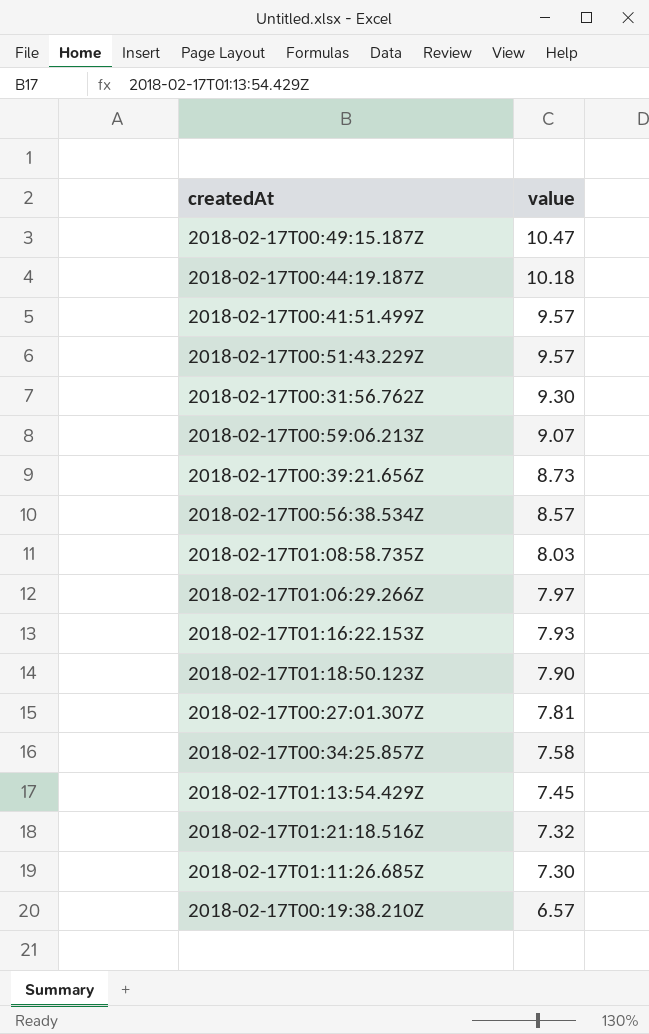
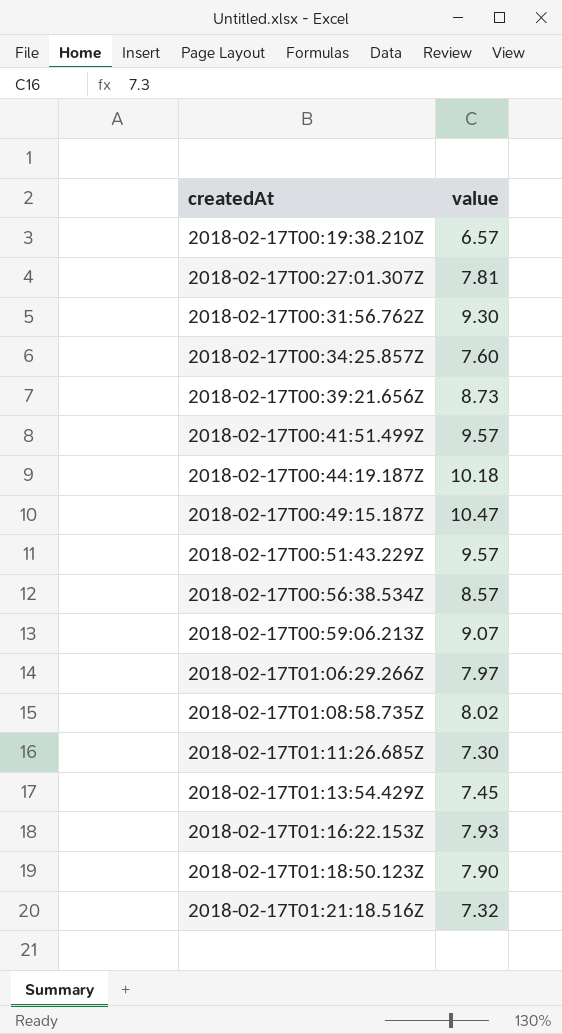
row order: value descending -> createdAt ascending
2018-02-17T00:34:25.857Z | value: 7.58 -> 7.60
2018-02-17T01:08:58.735Z | value: 8.03 -> 8.02

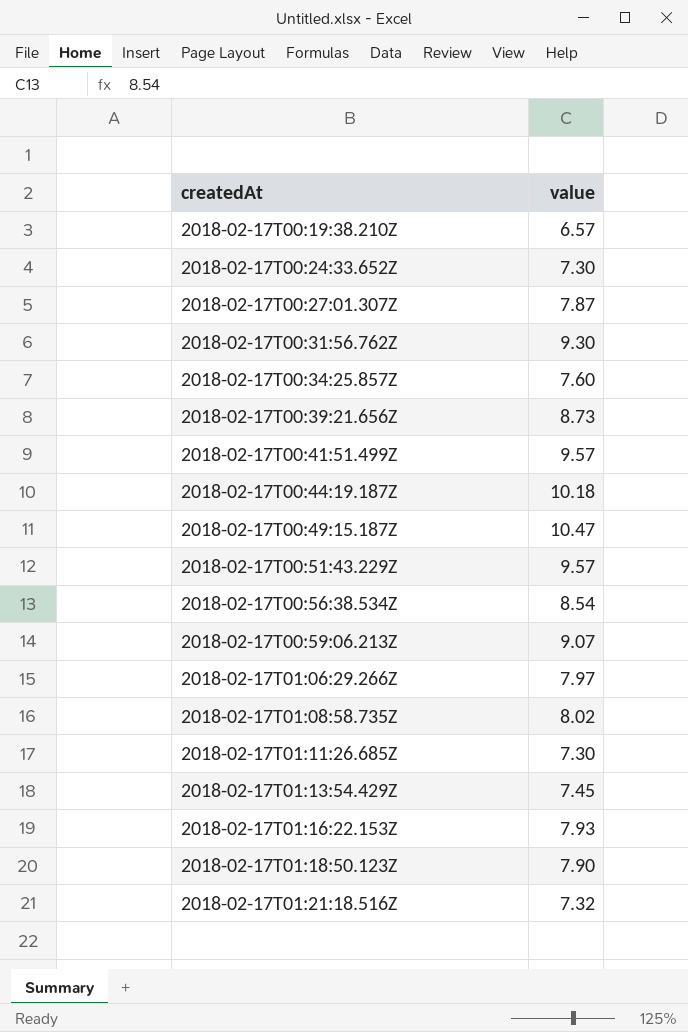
row 2018-02-17T00:24:33.652Z: none -> 7.30
2018-02-17T00:27:01.307Z | value: 7.81 -> 7.87
2018-02-17T00:56:38.534Z | value: 8.57 -> 8.54

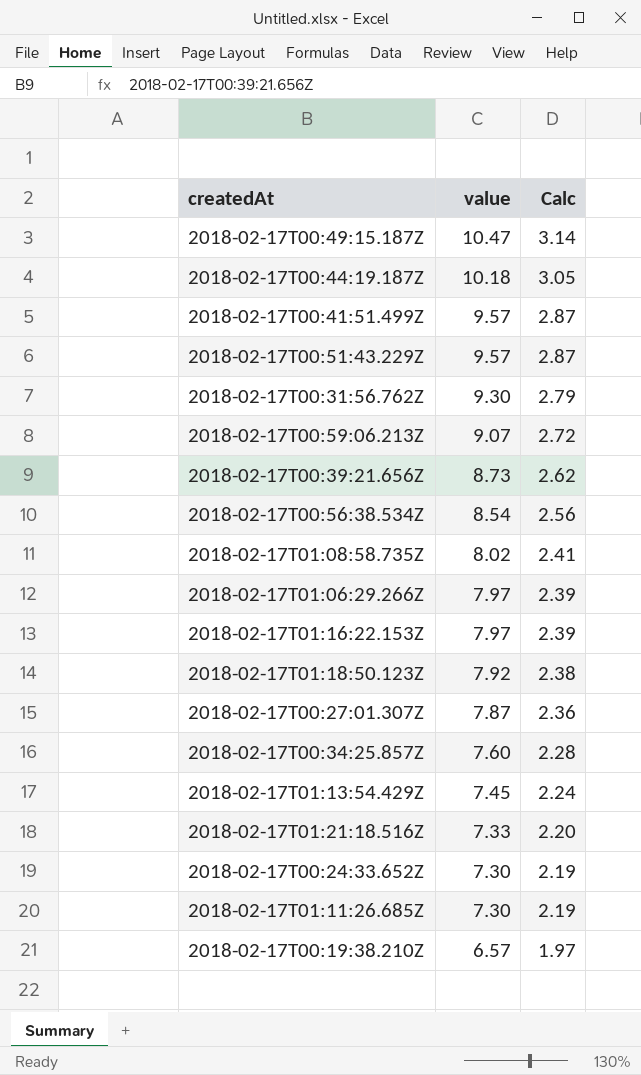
row order: createdAt ascending -> value descending
column Calc | formula: none -> [value] * 0.3
2018-02-17T01:16:22.153Z | value: 7.93 -> 7.97
2018-02-17T01:18:50.123Z | value: 7.90 -> 7.92
2018-02-17T01:21:18.516Z | value: 7.32 -> 7.33

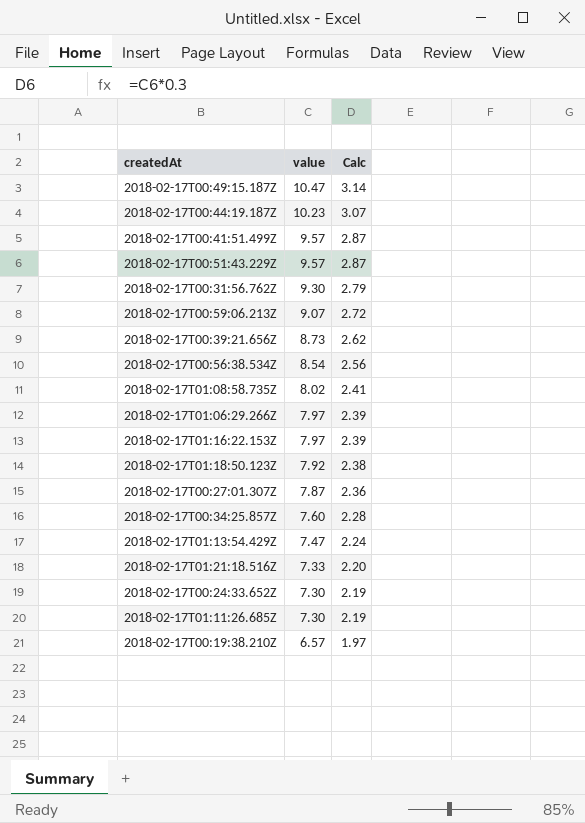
2018-02-17T00:44:19.187Z | value: 10.18 -> 10.23
2018-02-17T00:44:19.187Z | Calc: 3.05 -> 3.07
2018-02-17T01:13:54.429Z | value: 7.45 -> 7.47

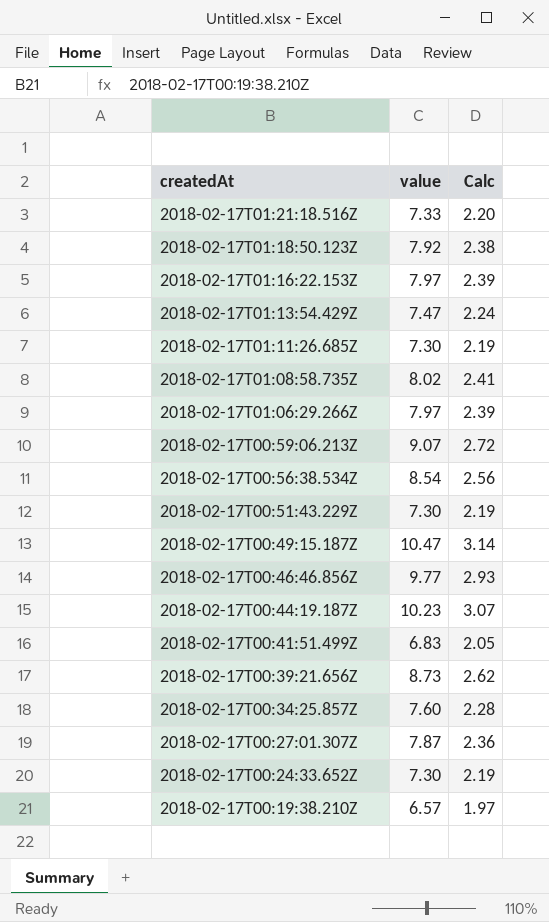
row order: value descending -> createdAt descending
row 2018-02-17T00:31:56.762Z: 9.30 | 2.79 -> none
2018-02-17T00:51:43.229Z | value: 9.57 -> 7.30
2018-02-17T00:51:43.229Z | Calc: 2.87 -> 2.19
row 2018-02-17T00:46:46.856Z: none -> 9.77 | 2.93
2018-02-17T00:41:51.499Z | value: 9.57 -> 6.83
2018-02-17T00:41:51.499Z | Calc: 2.87 -> 2.05

